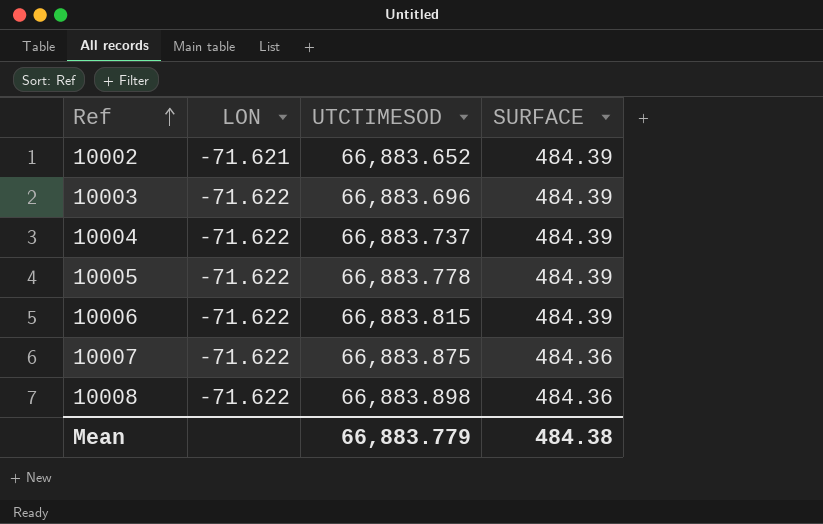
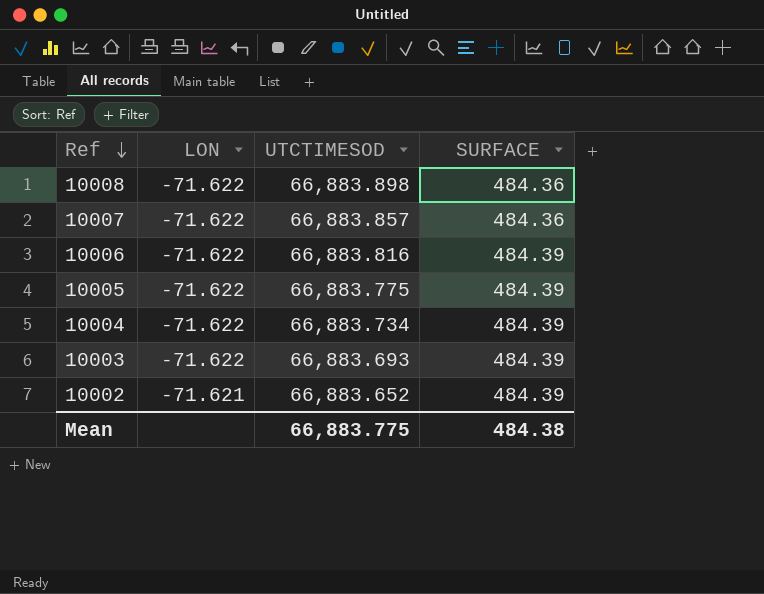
row order: Ref ascending -> Ref descending
10007 | UTCTIMESOD: 66,883.875 -> 66,883.857
10006 | UTCTIMESOD: 66,883.815 -> 66,883.816
10005 | UTCTIMESOD: 66,883.778 -> 66,883.775
10004 | UTCTIMESOD: 66,883.737 -> 66,883.734
10003 | UTCTIMESOD: 66,883.696 -> 66,883.693
Mean | UTCTIMESOD: 66,883.779 -> 66,883.775

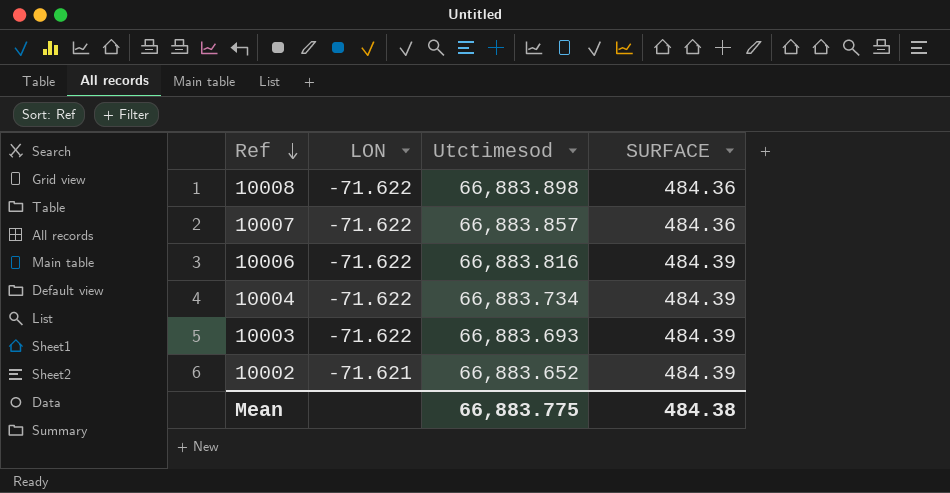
column name: UTCTIMESOD -> Utctimesod
row 10005: -71.622 | 66,883.775 | 484.39 -> none

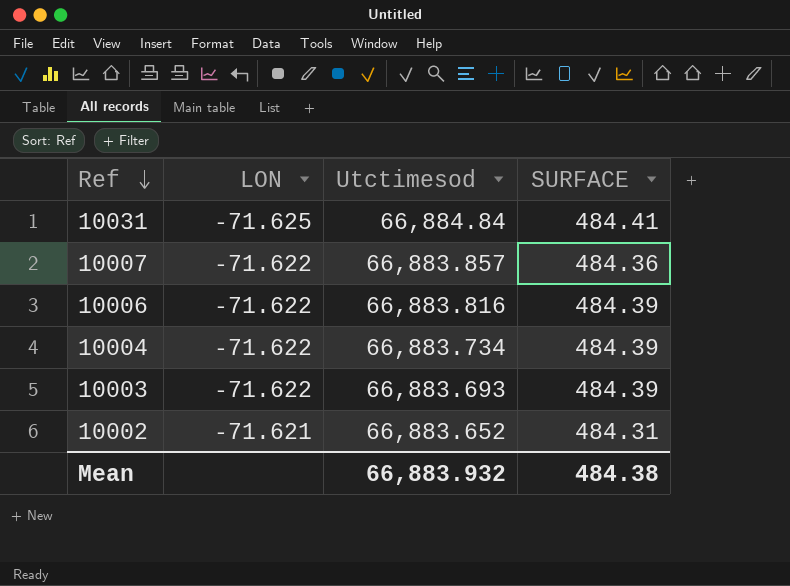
row 10008: -71.622 | 66,883.898 | 484.36 -> none
row 10031: none -> -71.625 | 66,884.84 | 484.41
10002 | SURFACE: 484.39 -> 484.31
Mean | Utctimesod: 66,883.775 -> 66,883.932

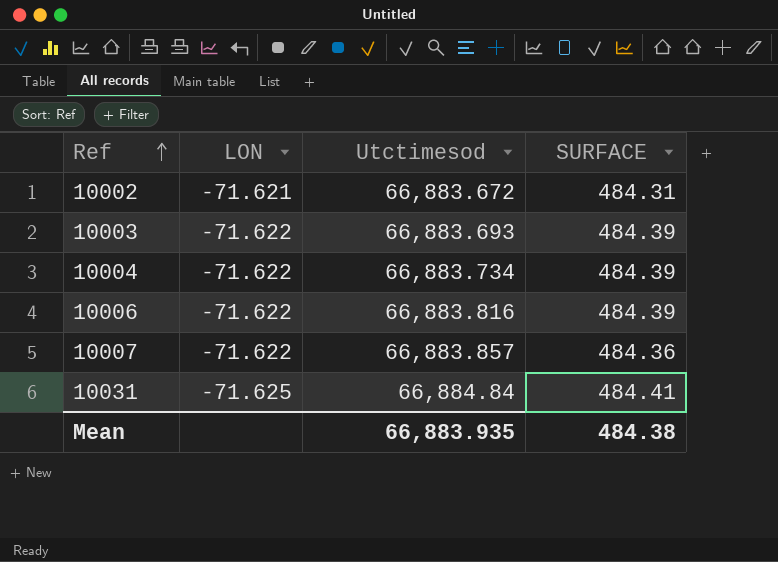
row order: Ref descending -> Ref ascending
10002 | Utctimesod: 66,883.652 -> 66,883.672
Mean | Utctimesod: 66,883.932 -> 66,883.935

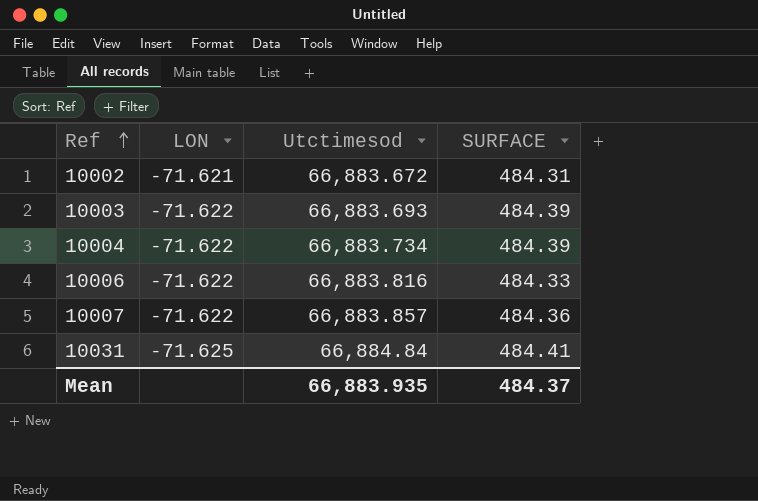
10006 | SURFACE: 484.39 -> 484.33
Mean | SURFACE: 484.38 -> 484.37

